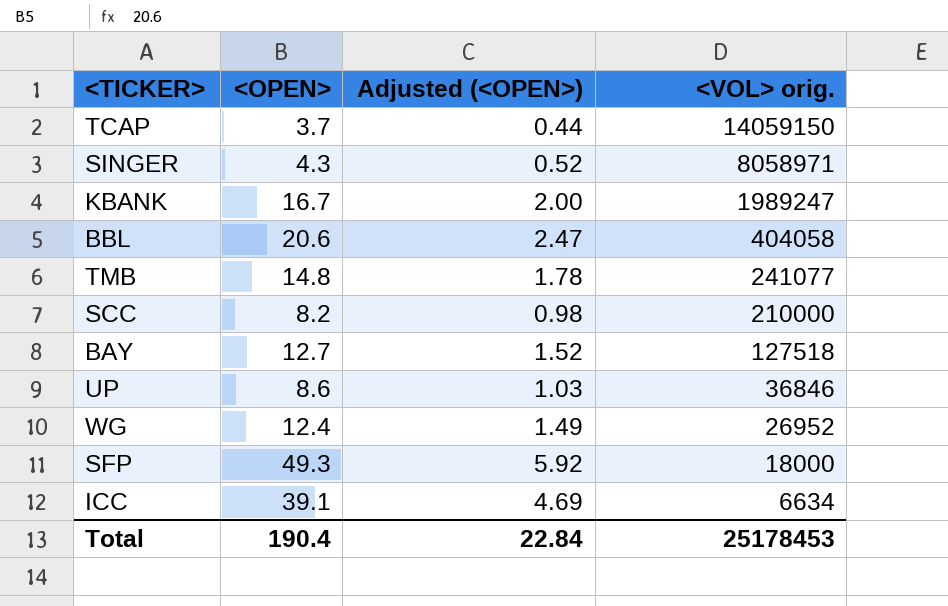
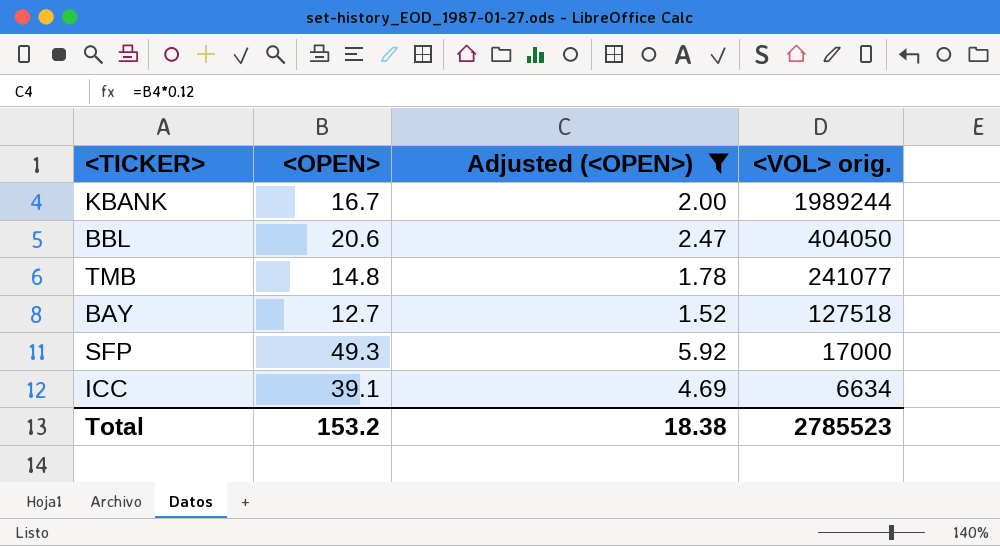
filter: none -> Adjusted (<OPEN>) >= 1.52
KBANK | <VOL> orig.: 1989247 -> 1989244
BBL | <VOL> orig.: 404058 -> 404050
SFP | <VOL> orig.: 18000 -> 17000
Total | <OPEN>: 190.4 -> 153.2
Total | Adjusted (<OPEN>): 22.84 -> 18.38
Total | <VOL> orig.: 25178453 -> 2785523

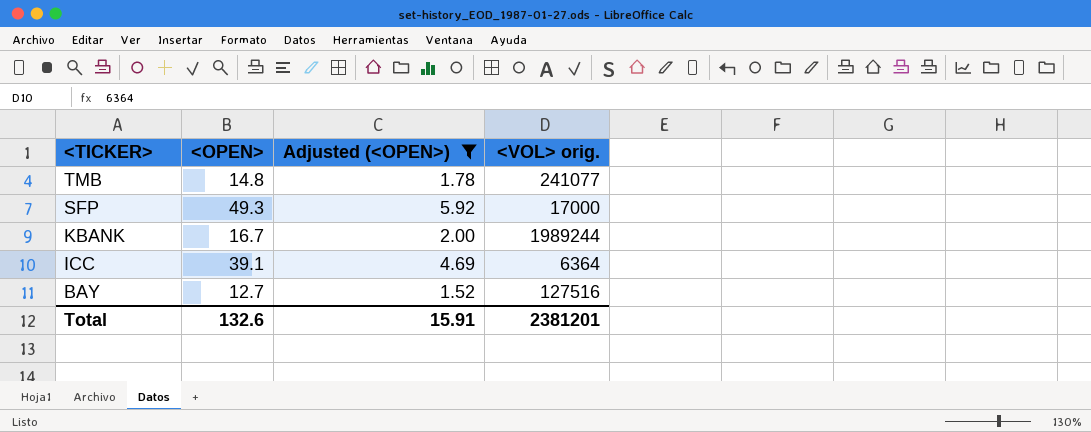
row order: <VOL> orig. descending -> <TICKER> descending
row BBL: 20.6 | 2.47 | 404050 -> none
ICC | <VOL> orig.: 6634 -> 6364
BAY | <VOL> orig.: 127518 -> 127516
Total | <OPEN>: 153.2 -> 132.6
Total | Adjusted (<OPEN>): 18.38 -> 15.91
Total | <VOL> orig.: 2785523 -> 2381201

